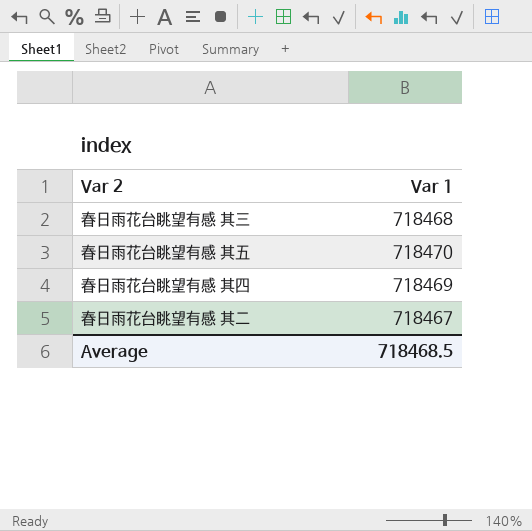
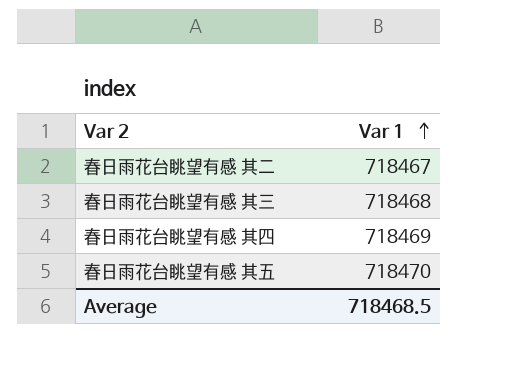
row order: none -> Var 1 ascending

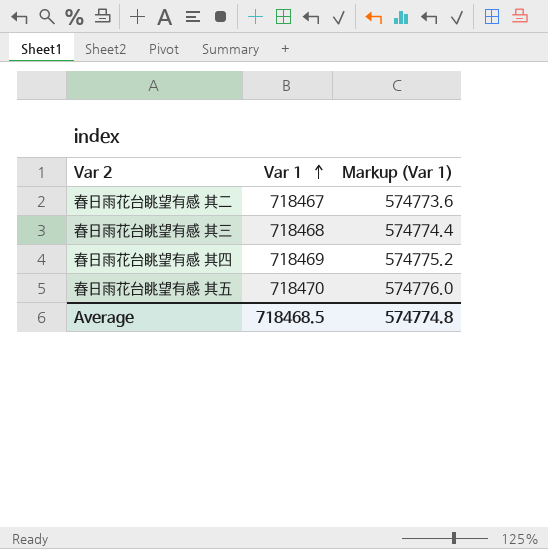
column Markup (Var 1) | formula: none -> [Var 1] * 0.8

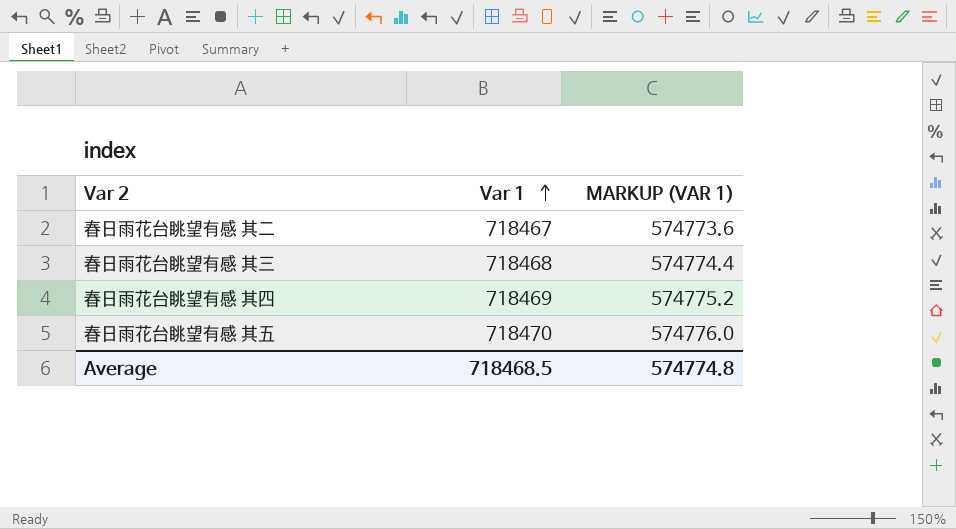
column name: Markup (Var 1) -> MARKUP (VAR 1)

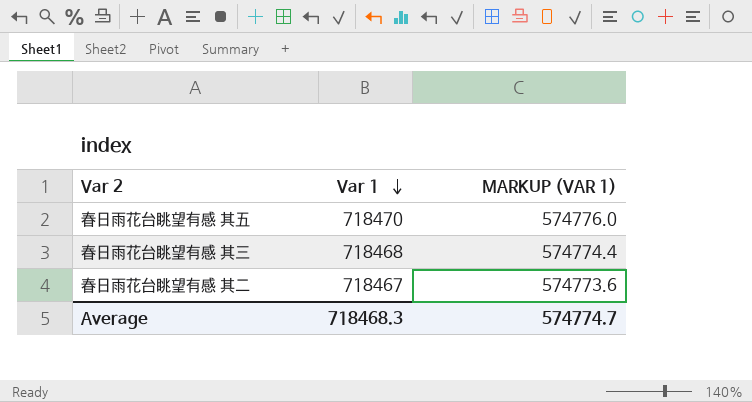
row order: Var 1 ascending -> Var 1 descending
row 春日雨花台眺望有感 其四: 718469 | 574775.2 -> none
Average | Var 1: 718468.5 -> 718468.3
Average | MARKUP (VAR 1): 574774.8 -> 574774.7

